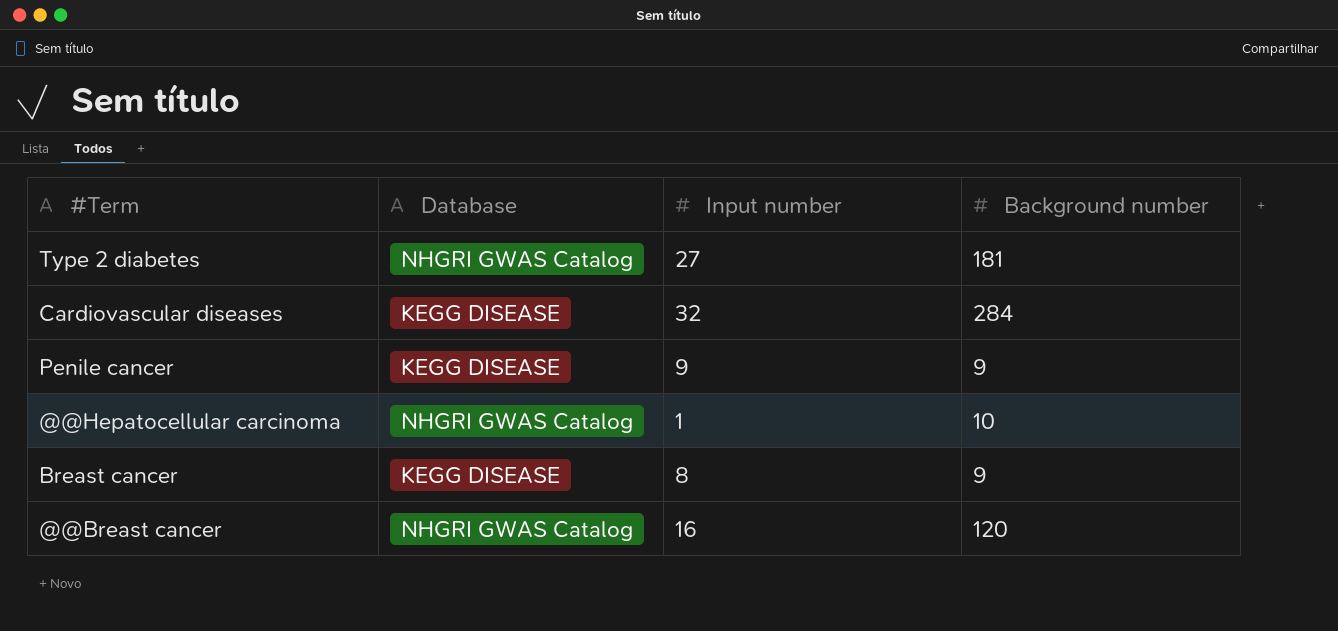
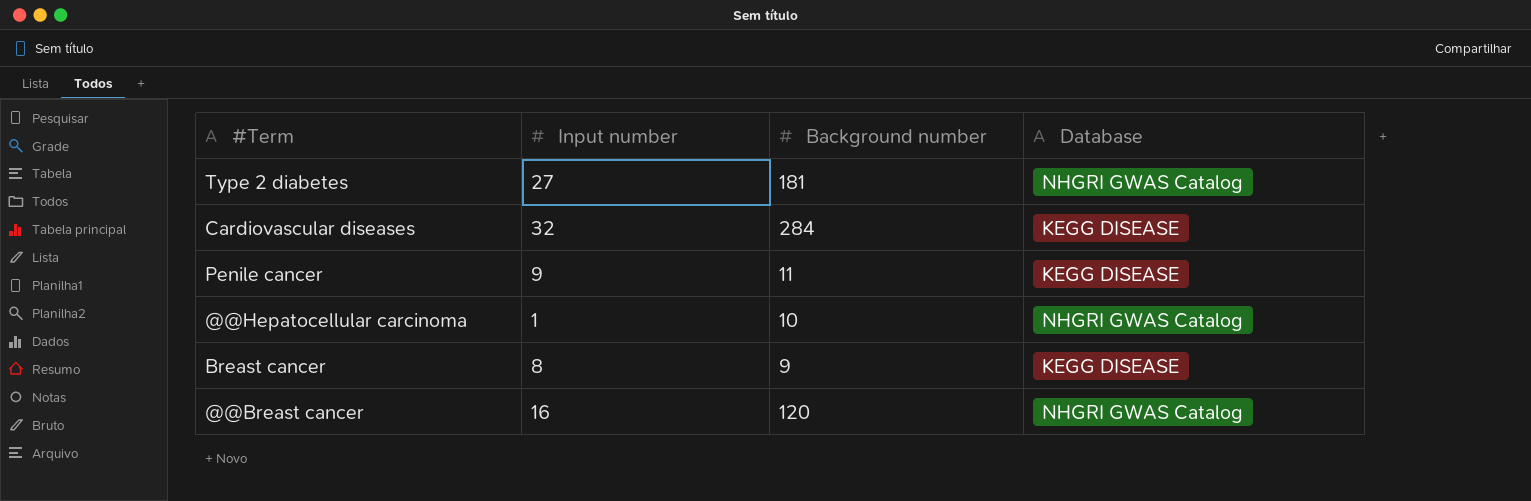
column Database | position: 2 -> 4
Penile cancer | Background number: 9 -> 11

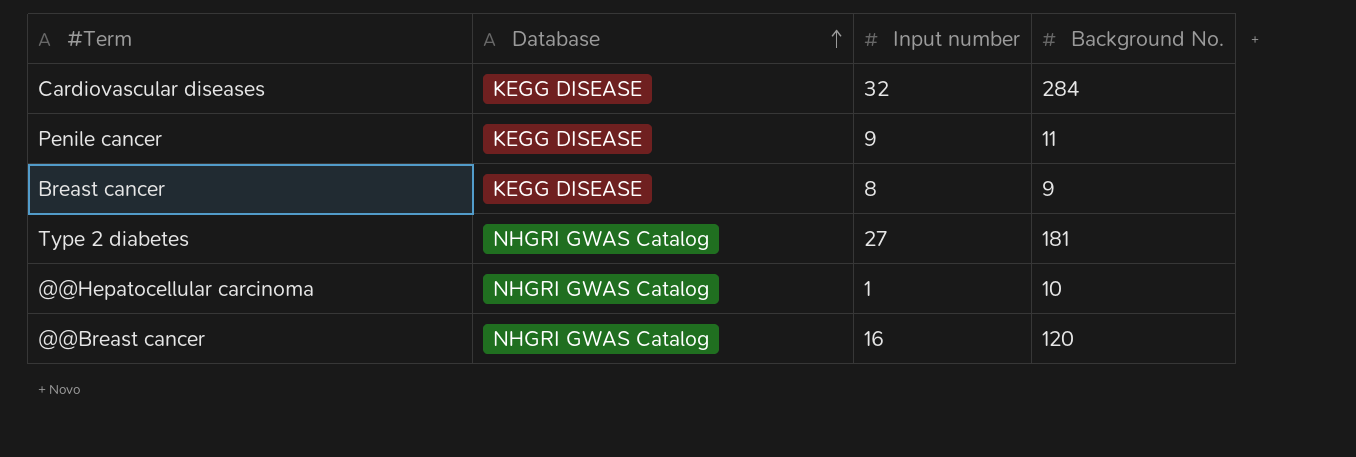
row order: none -> Database ascending
column Database | position: 4 -> 2
column name: Background number -> Background No.

